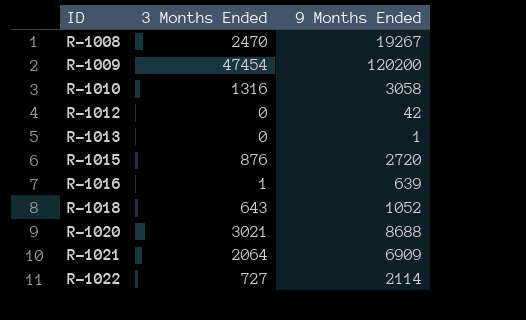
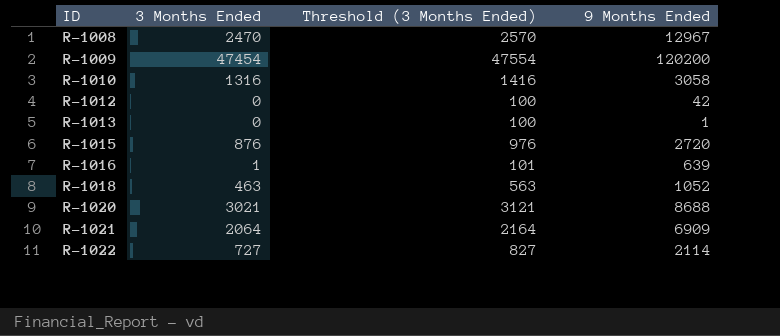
column Threshold (3 Months Ended) | formula: none -> [3 Months Ended] + 100
R-1008 | 9 Months Ended: 19267 -> 12967
R-1018 | 3 Months Ended: 643 -> 463

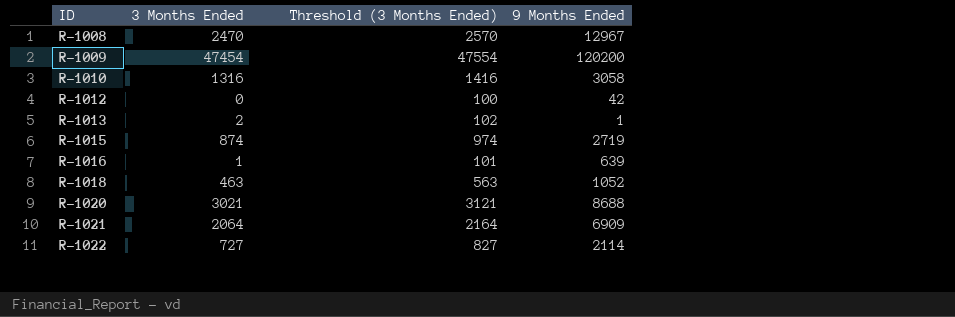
R-1013 | 3 Months Ended: 0 -> 2
R-1013 | Threshold (3 Months Ended): 100 -> 102
R-1015 | 3 Months Ended: 876 -> 874
R-1015 | Threshold (3 Months Ended): 976 -> 974
R-1015 | 9 Months Ended: 2720 -> 2719

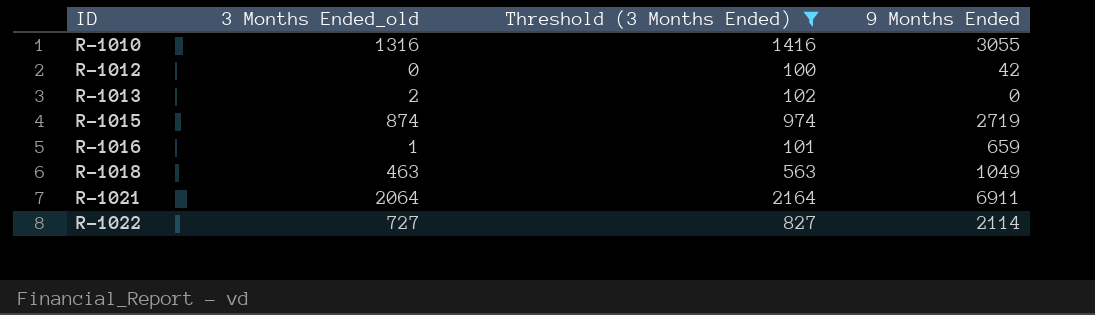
filter: none -> Threshold (3 Months Ended) <= 2164
column name: 3 Months Ended -> 3 Months Ended_old
R-1010 | 9 Months Ended: 3058 -> 3055
R-1013 | 9 Months Ended: 1 -> 0
R-1016 | 9 Months Ended: 639 -> 659
R-1018 | 9 Months Ended: 1052 -> 1049
R-1021 | 9 Months Ended: 6909 -> 6911

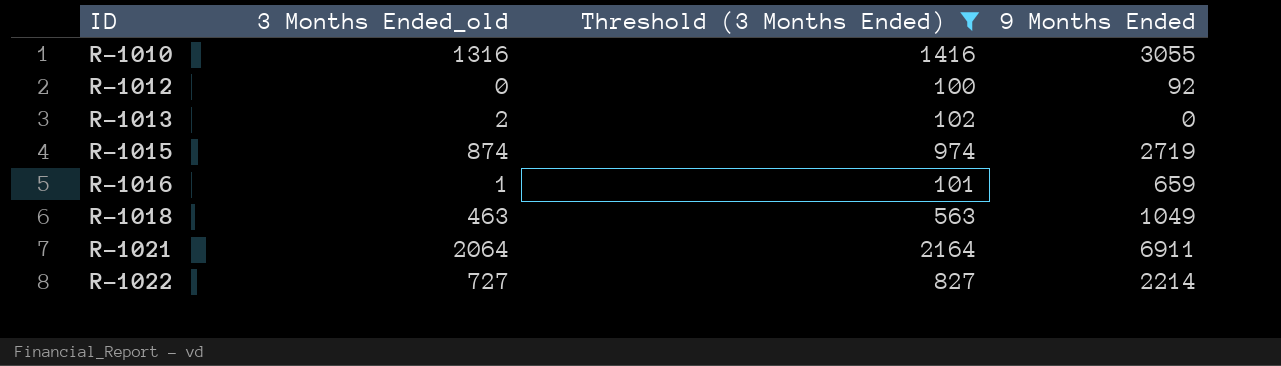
R-1012 | 9 Months Ended: 42 -> 92
R-1022 | 9 Months Ended: 2114 -> 2214

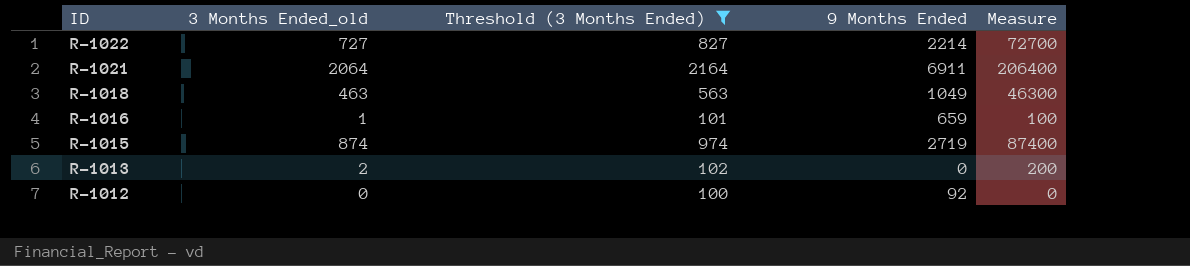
row order: ID ascending -> ID descending
column Measure | formula: none -> [3 Months Ended_old] * 100
row R-1010: 1316 | 1416 | 3055 -> none

